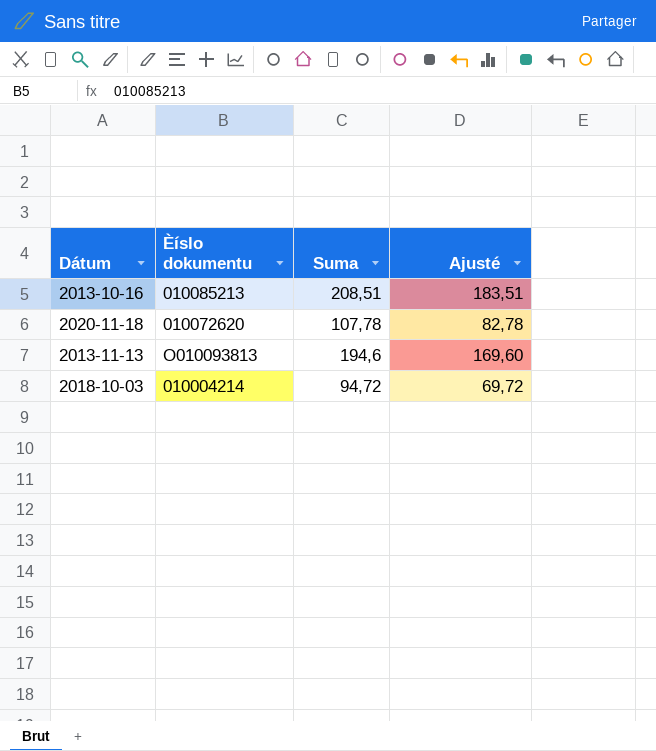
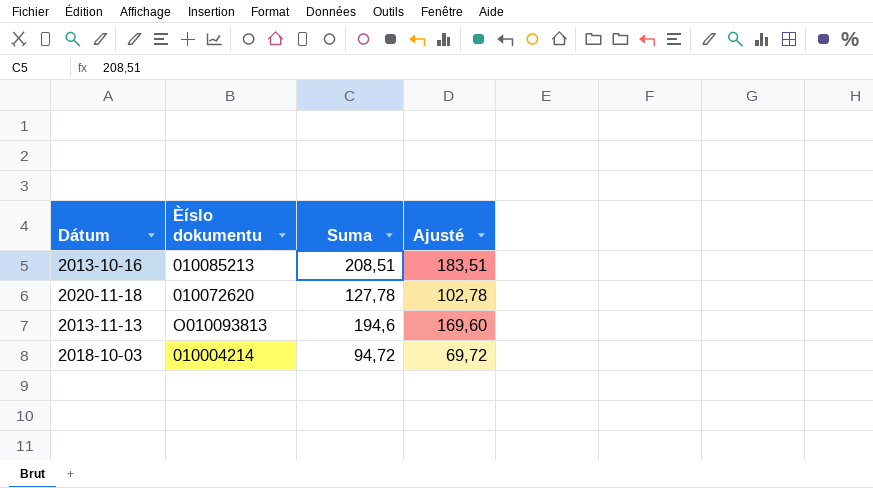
2020-11-18 | Suma: 107,78 -> 127,78
2020-11-18 | Ajusté: 82,78 -> 102,78

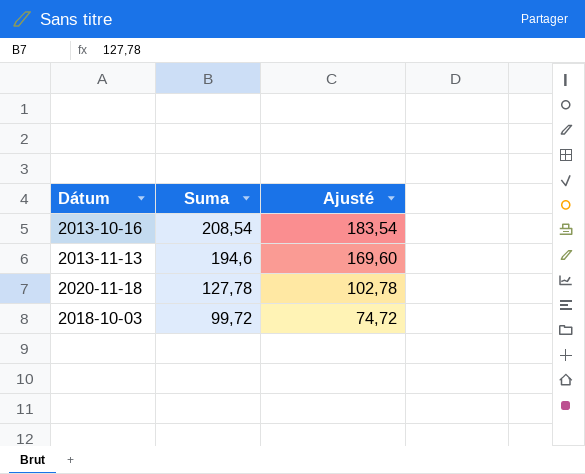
row order: none -> Suma descending
column Èíslo dokumentu | position: 2 -> none
2013-10-16 | Suma: 208,51 -> 208,54
2013-10-16 | Ajusté: 183,51 -> 183,54
2018-10-03 | Suma: 94,72 -> 99,72
2018-10-03 | Ajusté: 69,72 -> 74,72

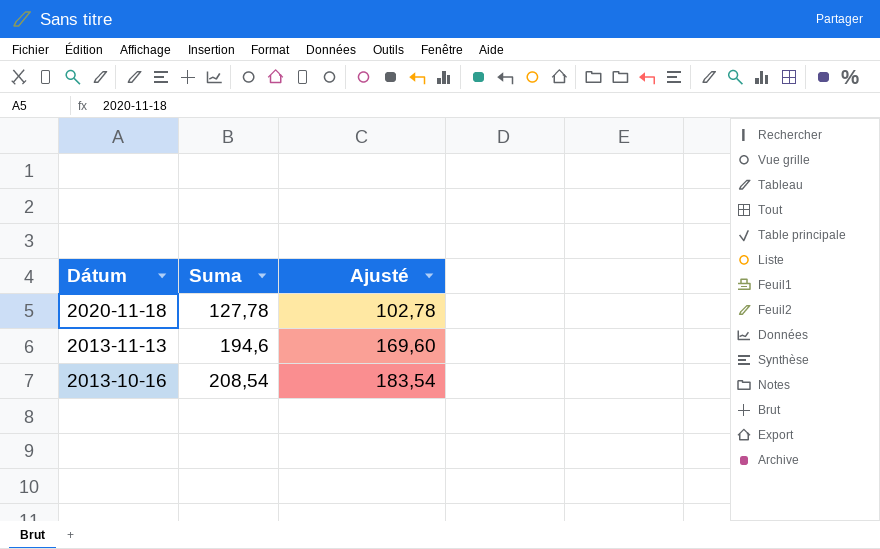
row order: Suma descending -> Dátum descending
row 2018-10-03: 99,72 | 74,72 -> none

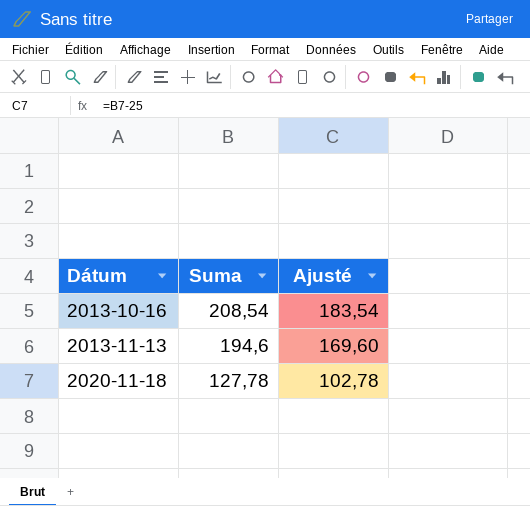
row order: Dátum descending -> Dátum ascending

